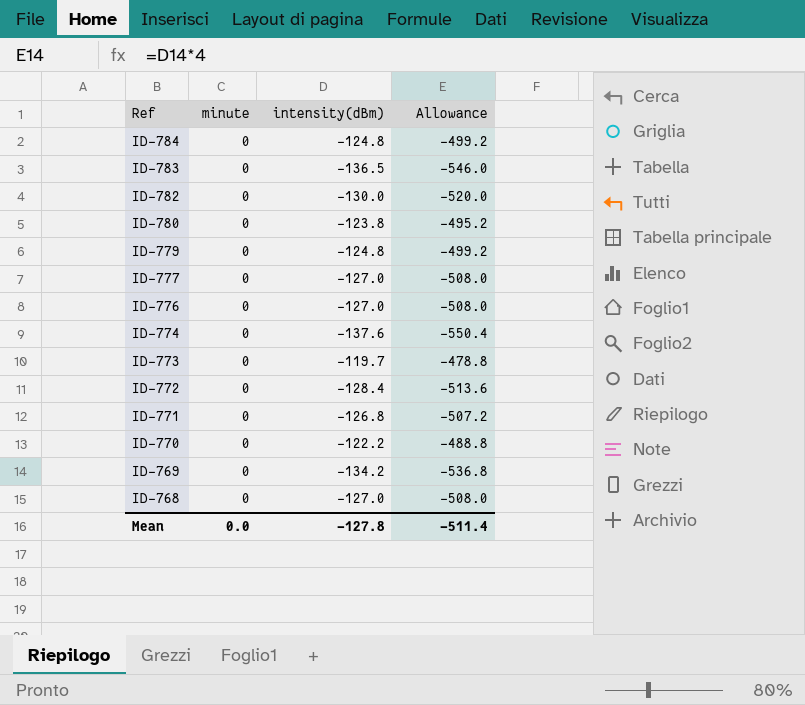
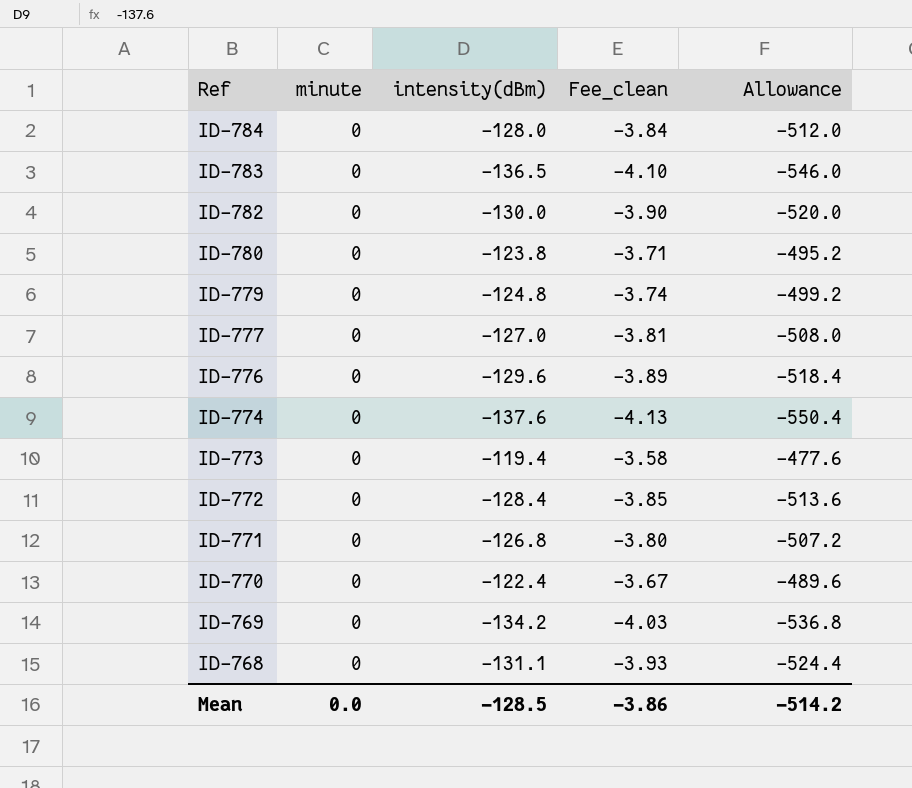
column Fee_clean | formula: none -> [intensity(dBm)] * 0.03
ID-784 | intensity(dBm): -124.8 -> -128.0
ID-784 | Allowance: -499.2 -> -512.0
ID-776 | intensity(dBm): -127.0 -> -129.6
ID-776 | Allowance: -508.0 -> -518.4
ID-773 | intensity(dBm): -119.7 -> -119.4
ID-773 | Allowance: -478.8 -> -477.6
ID-770 | intensity(dBm): -122.2 -> -122.4
ID-770 | Allowance: -488.8 -> -489.6
ID-768 | intensity(dBm): -127.0 -> -131.1
ID-768 | Allowance: -508.0 -> -524.4
Mean | intensity(dBm): -127.8 -> -128.5
Mean | Allowance: -511.4 -> -514.2

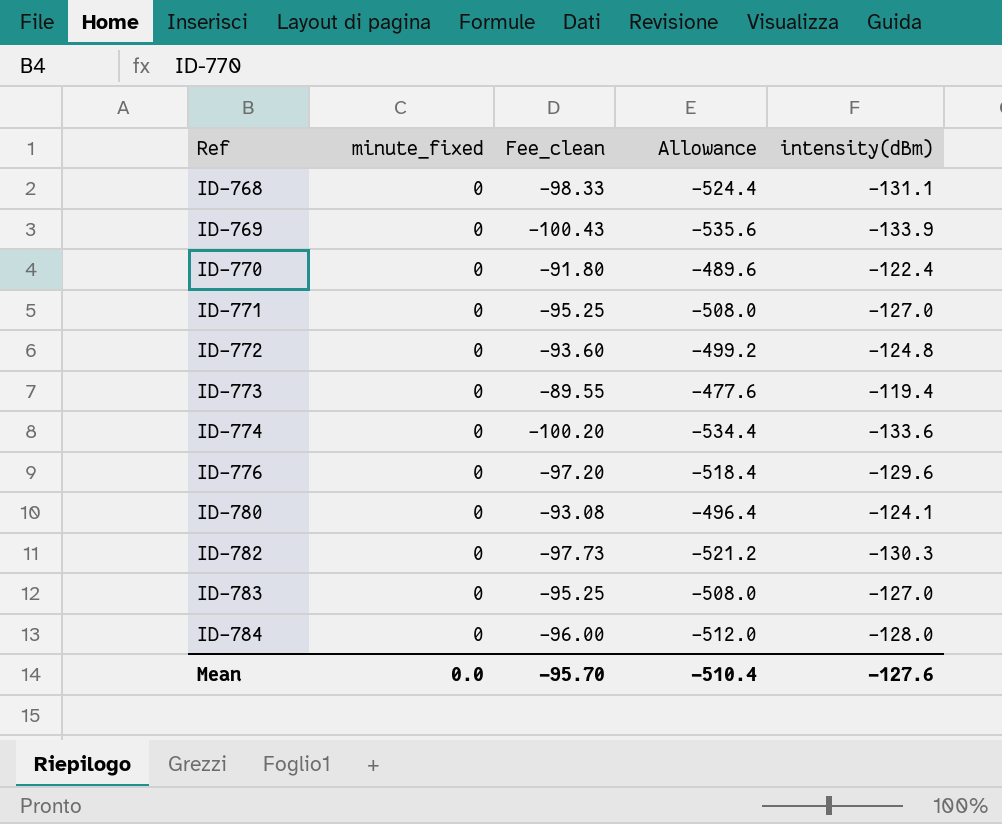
row order: Ref descending -> Ref ascending
column name: minute -> minute_fixed
column Fee_clean | formula: [intensity(dBm)] * 0.03 -> [intensity(dBm)] * 0.75
column intensity(dBm) | position: 3 -> 5
row ID-779: 0 | -124.8 | -3.74 | -499.2 -> none
row ID-777: 0 | -127.0 | -3.81 | -508.0 -> none
ID-769 | Allowance: -536.8 -> -535.6
ID-769 | intensity(dBm): -134.2 -> -133.9
ID-771 | Allowance: -507.2 -> -508.0
ID-771 | intensity(dBm): -126.8 -> -127.0
ID-772 | Allowance: -513.6 -> -499.2
ID-772 | intensity(dBm): -128.4 -> -124.8
ID-774 | Allowance: -550.4 -> -534.4
ID-774 | intensity(dBm): -137.6 -> -133.6
ID-780 | Allowance: -495.2 -> -496.4
ID-780 | intensity(dBm): -123.8 -> -124.1
ID-782 | Allowance: -520.0 -> -521.2
ID-782 | intensity(dBm): -130.0 -> -130.3
ID-783 | Allowance: -546.0 -> -508.0
ID-783 | intensity(dBm): -136.5 -> -127.0
Mean | Fee_clean: -3.86 -> -95.70
Mean | Allowance: -514.2 -> -510.4
Mean | intensity(dBm): -128.5 -> -127.6

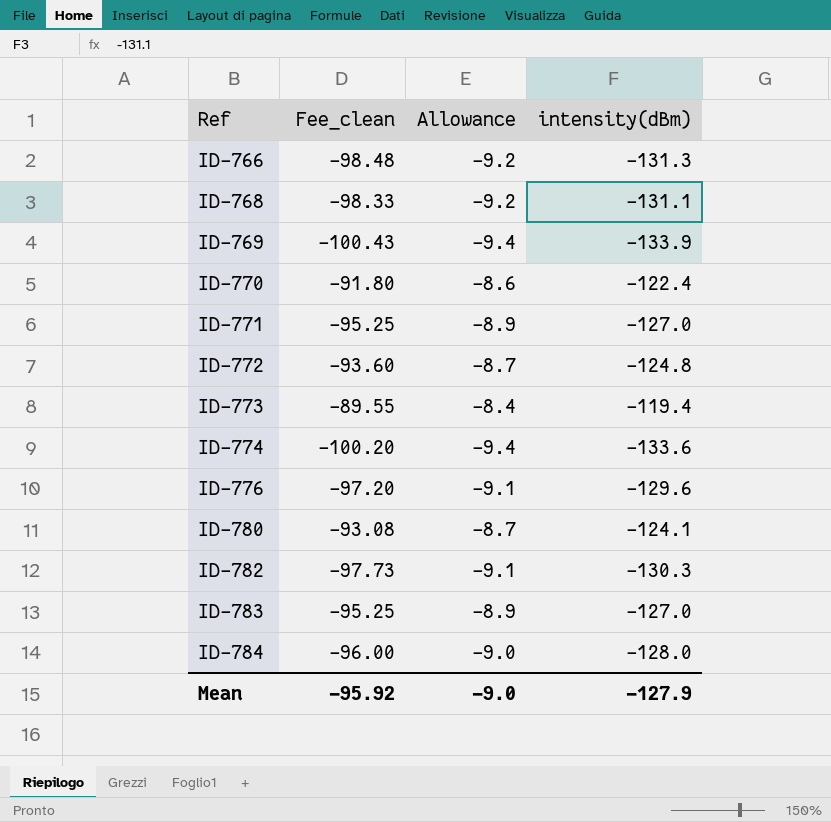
column minute_fixed | position: 2 -> none
column Allowance | formula: [intensity(dBm)] * 4 -> [intensity(dBm)] * 0.07
row ID-766: none -> -98.48 | -9.2 | -131.3
Mean | Fee_clean: -95.70 -> -95.92
Mean | Allowance: -510.4 -> -9.0
Mean | intensity(dBm): -127.6 -> -127.9

